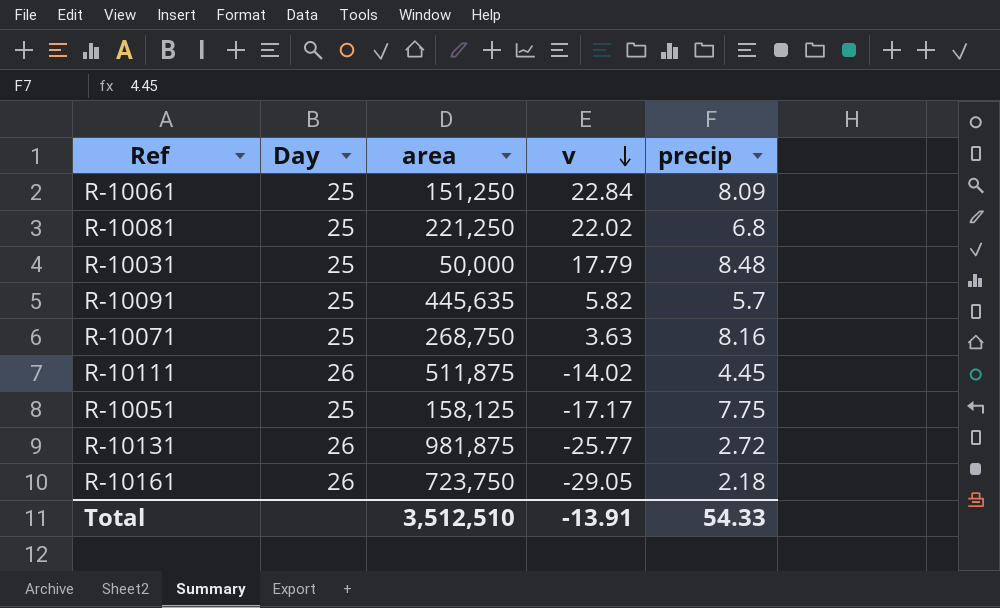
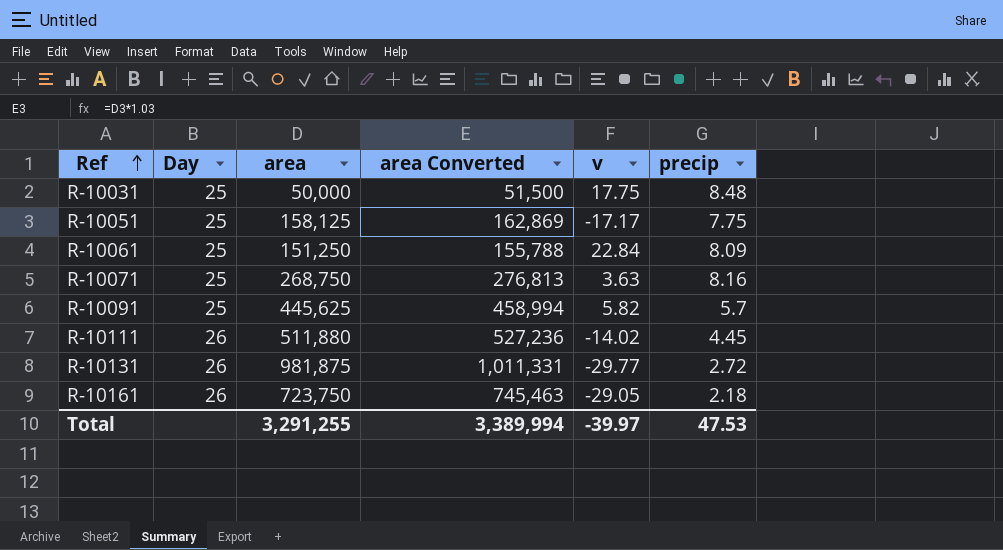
row order: v descending -> Ref ascending
column area Converted | formula: none -> [area] * 1.03
row R-10081: 25 | 221,250 | 22.02 | 6.8 -> none
R-10031 | v: 17.79 -> 17.75
R-10091 | area: 445,635 -> 445,625
R-10111 | area: 511,875 -> 511,880
R-10131 | v: -25.77 -> -29.77
Total | area: 3,512,510 -> 3,291,255
Total | v: -13.91 -> -39.97
Total | precip: 54.33 -> 47.53

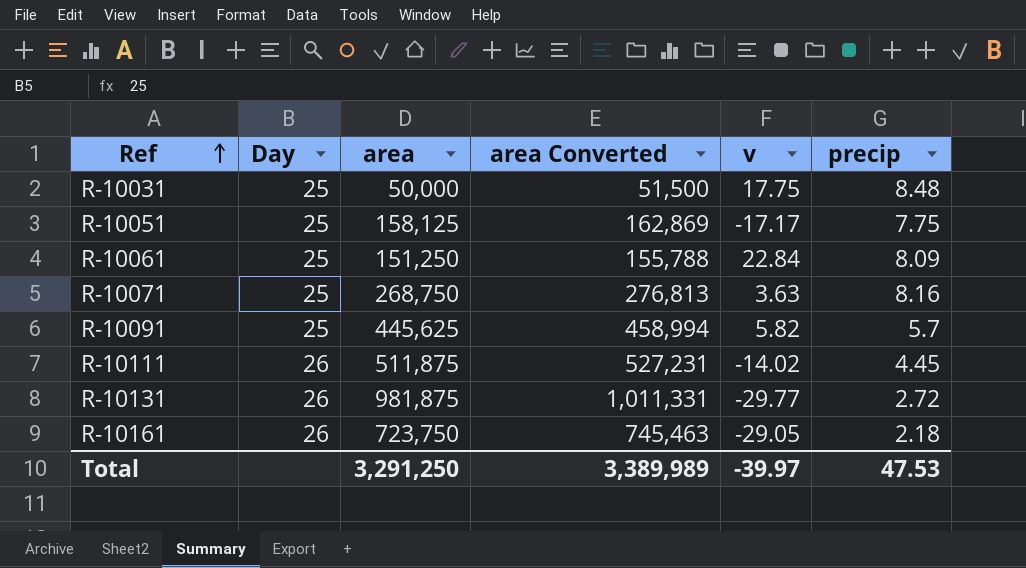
R-10111 | area: 511,880 -> 511,875
R-10111 | area Converted: 527,236 -> 527,231
Total | area: 3,291,255 -> 3,291,250
Total | area Converted: 3,389,994 -> 3,389,989

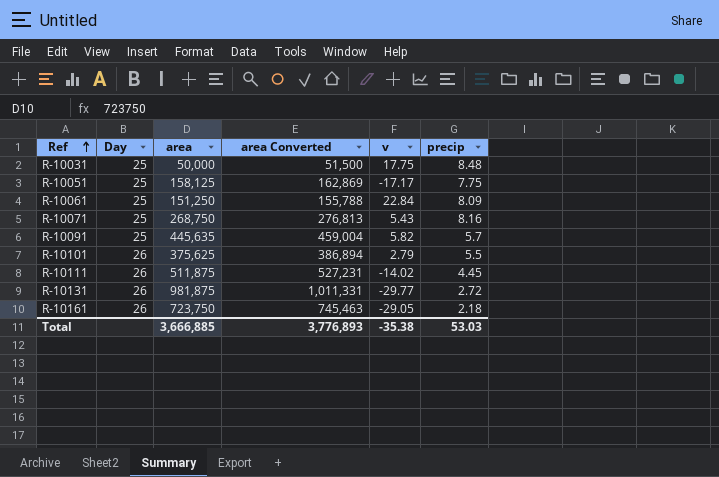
R-10071 | v: 3.63 -> 5.43
R-10091 | area: 445,625 -> 445,635
R-10091 | area Converted: 458,994 -> 459,004
row R-10101: none -> 26 | 375,625 | 386,894 | 2.79 | 5.5
Total | area: 3,291,250 -> 3,666,885
Total | area Converted: 3,389,989 -> 3,776,893
Total | v: -39.97 -> -35.38
Total | precip: 47.53 -> 53.03

